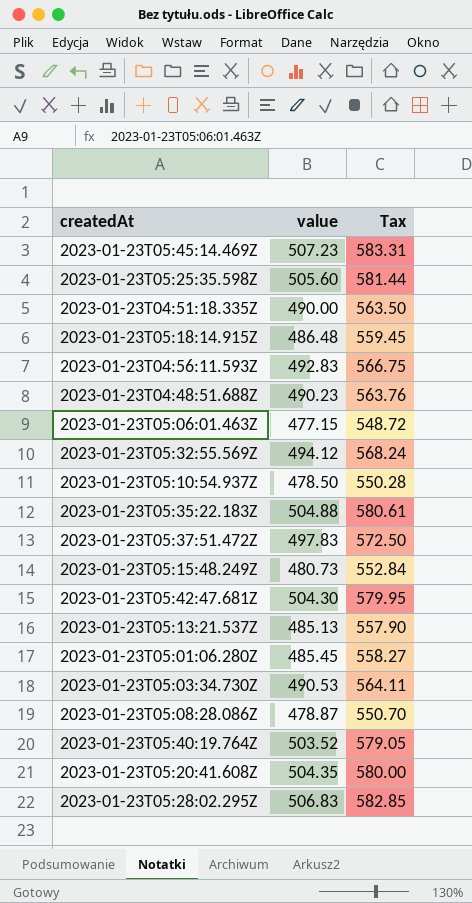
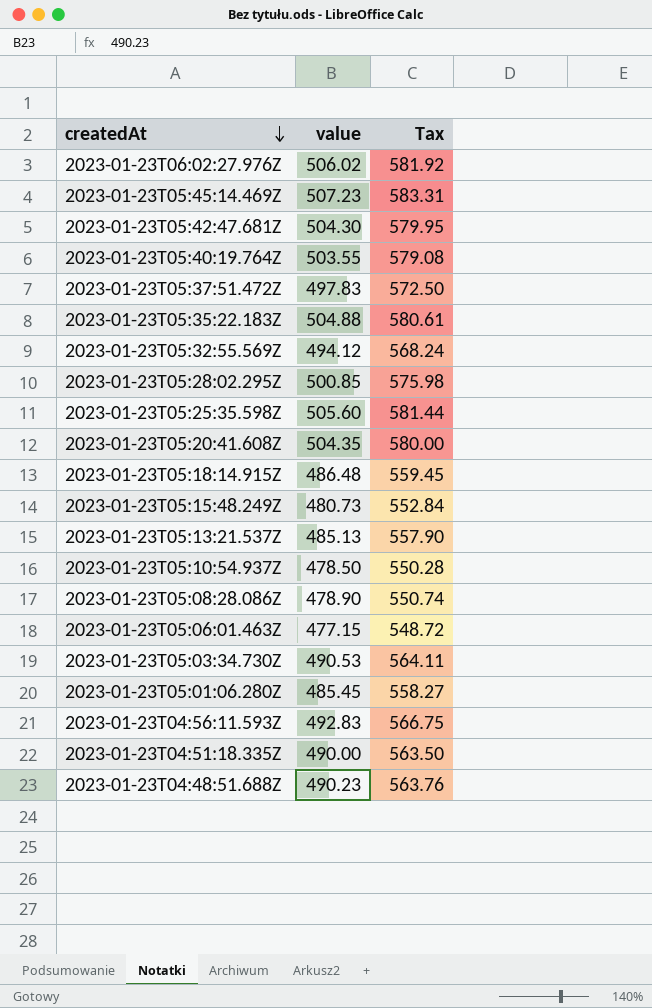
row order: none -> createdAt descending
row 2023-01-23T06:02:27.976Z: none -> 506.02 | 581.92
2023-01-23T05:40:19.764Z | value: 503.52 -> 503.55
2023-01-23T05:40:19.764Z | Tax: 579.05 -> 579.08
2023-01-23T05:28:02.295Z | value: 506.83 -> 500.85
2023-01-23T05:28:02.295Z | Tax: 582.85 -> 575.98
2023-01-23T05:08:28.086Z | value: 478.87 -> 478.90
2023-01-23T05:08:28.086Z | Tax: 550.70 -> 550.74

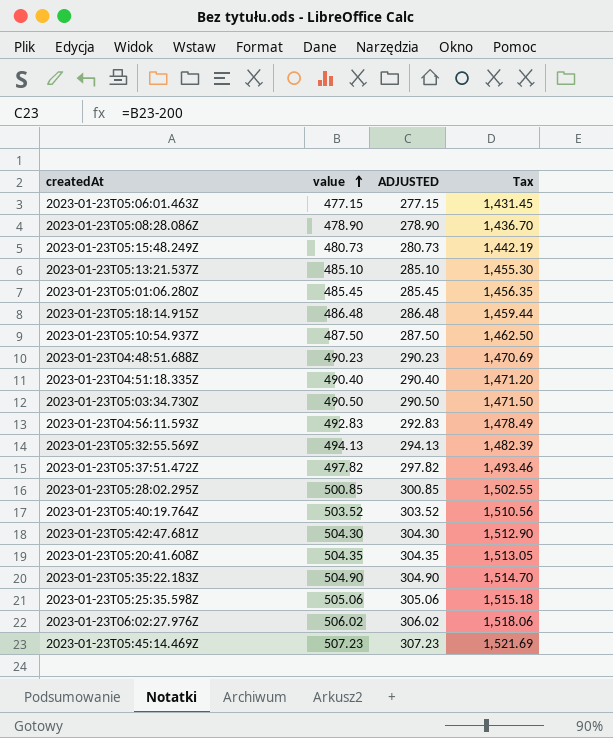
row order: createdAt descending -> value ascending
column ADJUSTED | formula: none -> [value] - 200
column Tax | formula: [value] * 1.15 -> [value] * 3
2023-01-23T05:13:21.537Z | value: 485.13 -> 485.10
2023-01-23T05:10:54.937Z | value: 478.50 -> 487.50
2023-01-23T04:51:18.335Z | value: 490.00 -> 490.40
2023-01-23T05:03:34.730Z | value: 490.53 -> 490.50
2023-01-23T05:32:55.569Z | value: 494.12 -> 494.13
2023-01-23T05:37:51.472Z | value: 497.83 -> 497.82
2023-01-23T05:40:19.764Z | value: 503.55 -> 503.52
2023-01-23T05:35:22.183Z | value: 504.88 -> 504.90
2023-01-23T05:25:35.598Z | value: 505.60 -> 505.06

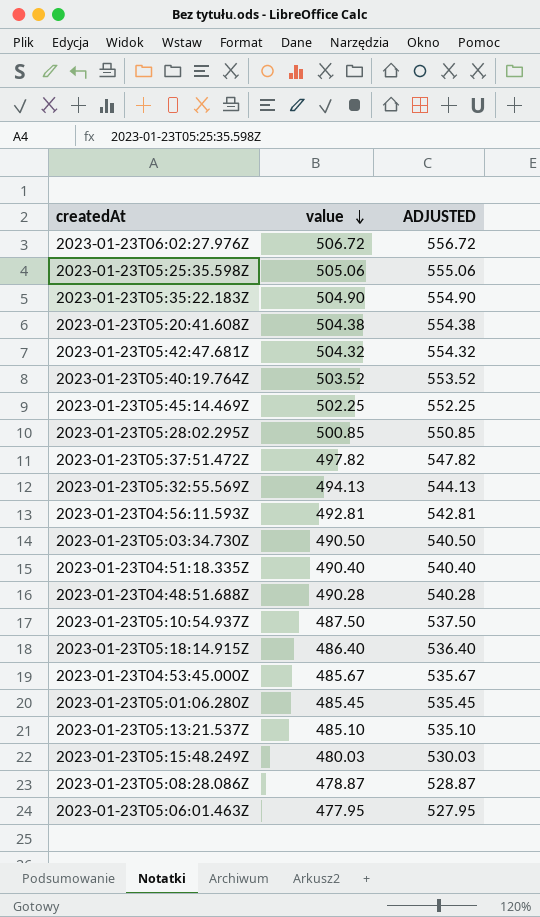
row order: value ascending -> value descending
column Tax | formula: [value] * 3 -> none
column ADJUSTED | formula: [value] - 200 -> [value] + 50
2023-01-23T06:02:27.976Z | value: 506.02 -> 506.72
2023-01-23T05:20:41.608Z | value: 504.35 -> 504.38
2023-01-23T05:42:47.681Z | value: 504.30 -> 504.32
2023-01-23T05:45:14.469Z | value: 507.23 -> 502.25
2023-01-23T04:56:11.593Z | value: 492.83 -> 492.81
2023-01-23T04:48:51.688Z | value: 490.23 -> 490.28
2023-01-23T05:18:14.915Z | value: 486.48 -> 486.40
row 2023-01-23T04:53:45.000Z: none -> 485.67 | 535.67
2023-01-23T05:15:48.249Z | value: 480.73 -> 480.03
2023-01-23T05:08:28.086Z | value: 478.90 -> 478.87
2023-01-23T05:06:01.463Z | value: 477.15 -> 477.95

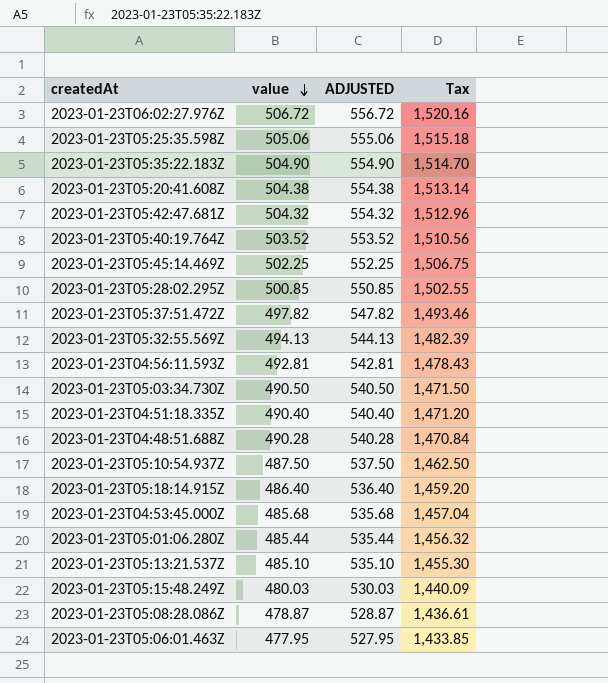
column Tax | formula: none -> [value] * 3
2023-01-23T04:53:45.000Z | value: 485.67 -> 485.68
2023-01-23T04:53:45.000Z | ADJUSTED: 535.67 -> 535.68
2023-01-23T05:01:06.280Z | value: 485.45 -> 485.44
2023-01-23T05:01:06.280Z | ADJUSTED: 535.45 -> 535.44

